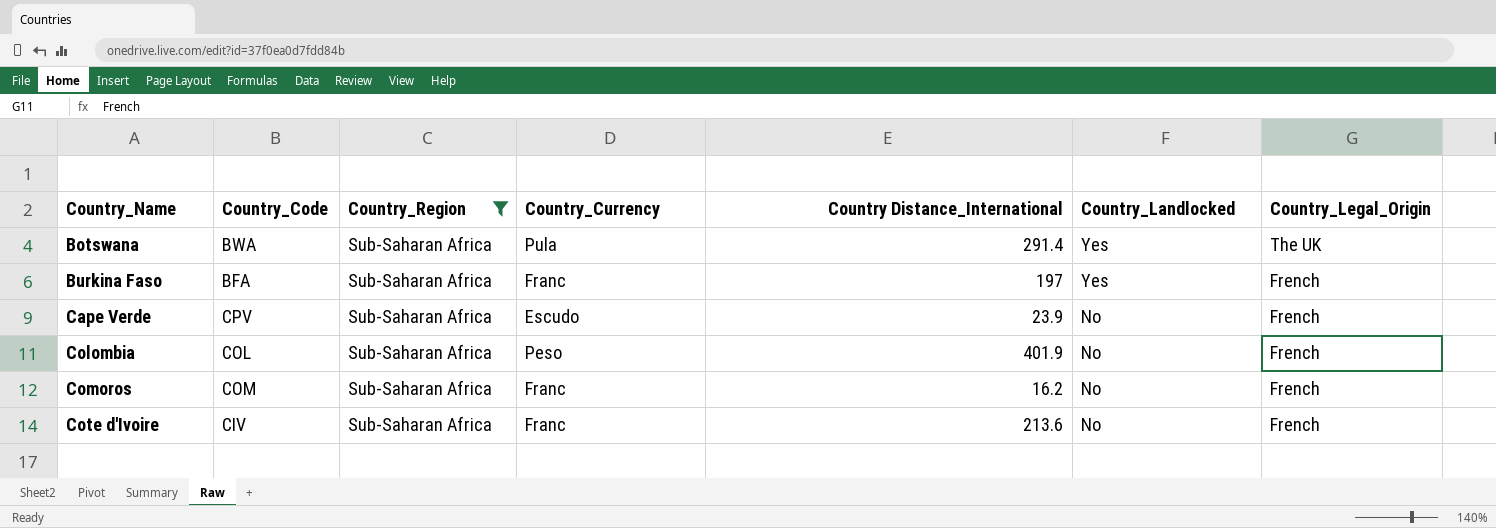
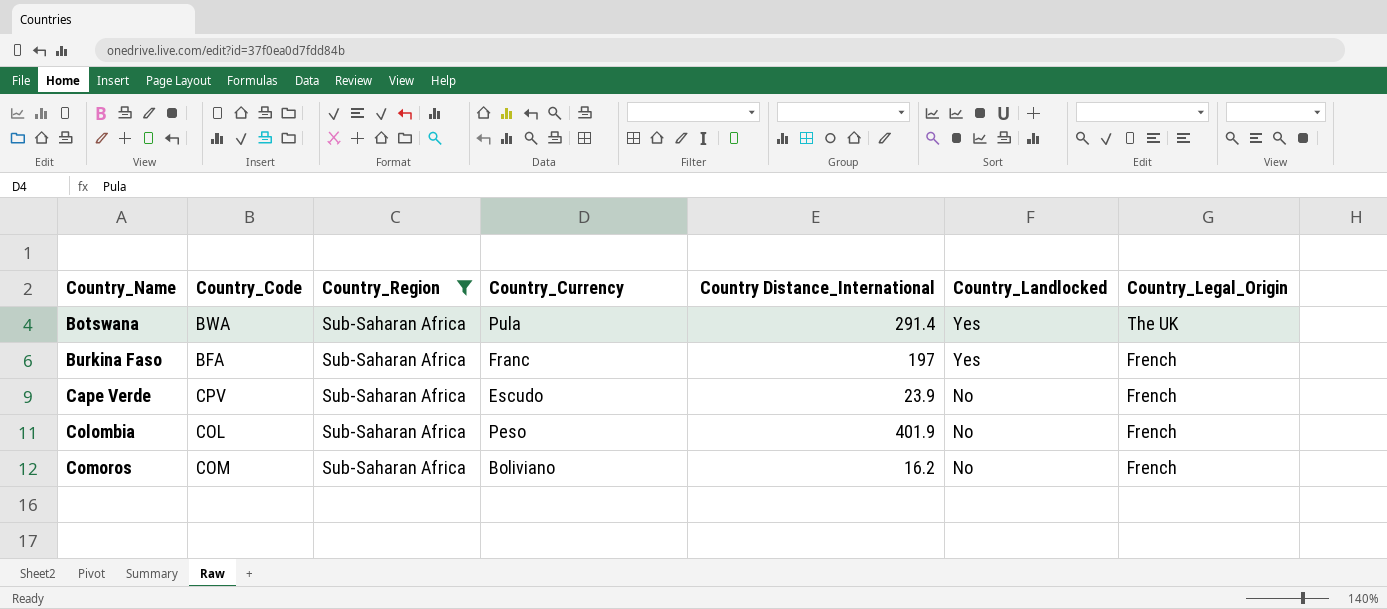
row Cote d'Ivoire: CIV | Sub-Saharan Africa | Franc | 213.6 | No | French -> none
Comoros | Country_Currency: Franc -> Boliviano

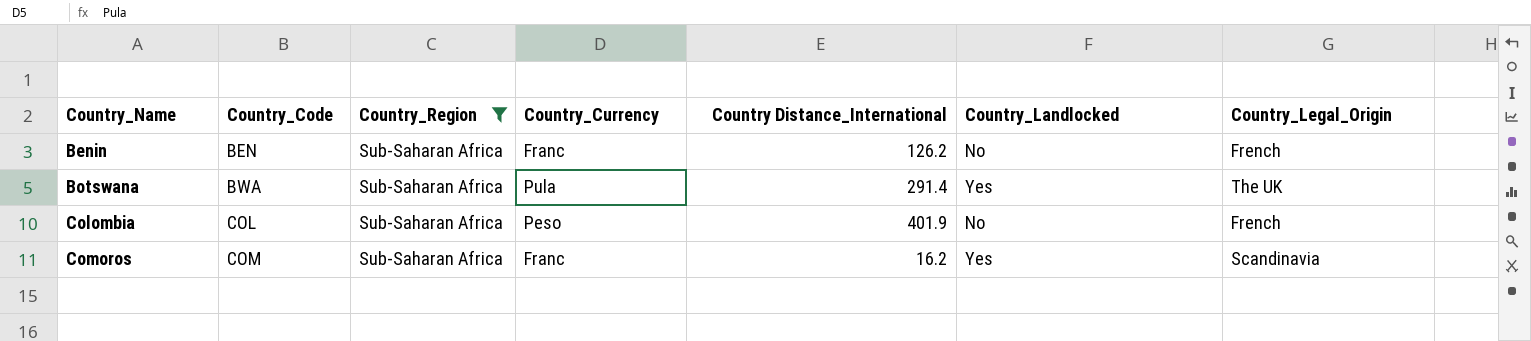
row Burkina Faso: BFA | Sub-Saharan Africa | Franc | 197 | Yes | French -> none
row Cape Verde: CPV | Sub-Saharan Africa | Escudo | 23.9 | No | French -> none
row Benin: none -> BEN | Sub-Saharan Africa | Franc | 126.2 | No | French
Comoros | Country_Currency: Boliviano -> Franc
Comoros | Country_Landlocked: No -> Yes
Comoros | Country_Legal_Origin: French -> Scandinavia

